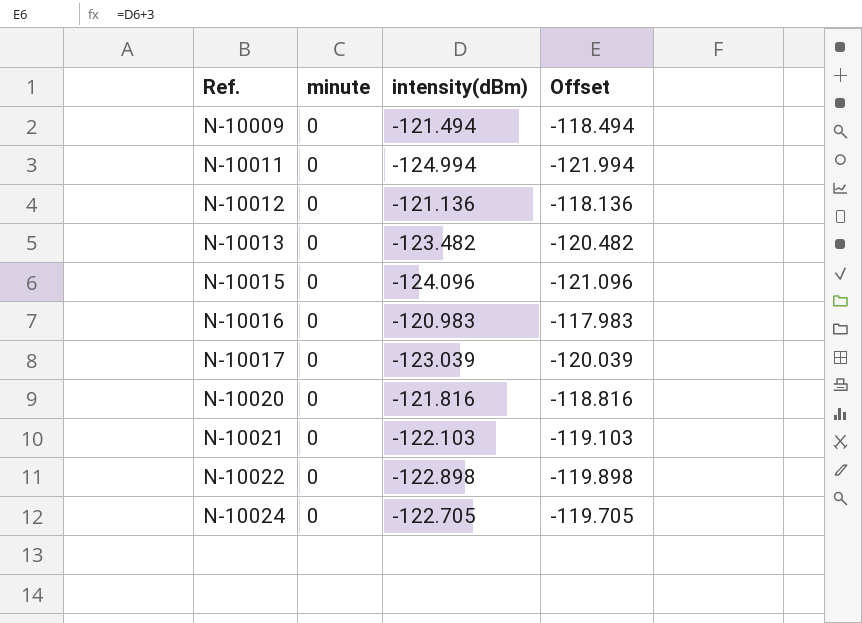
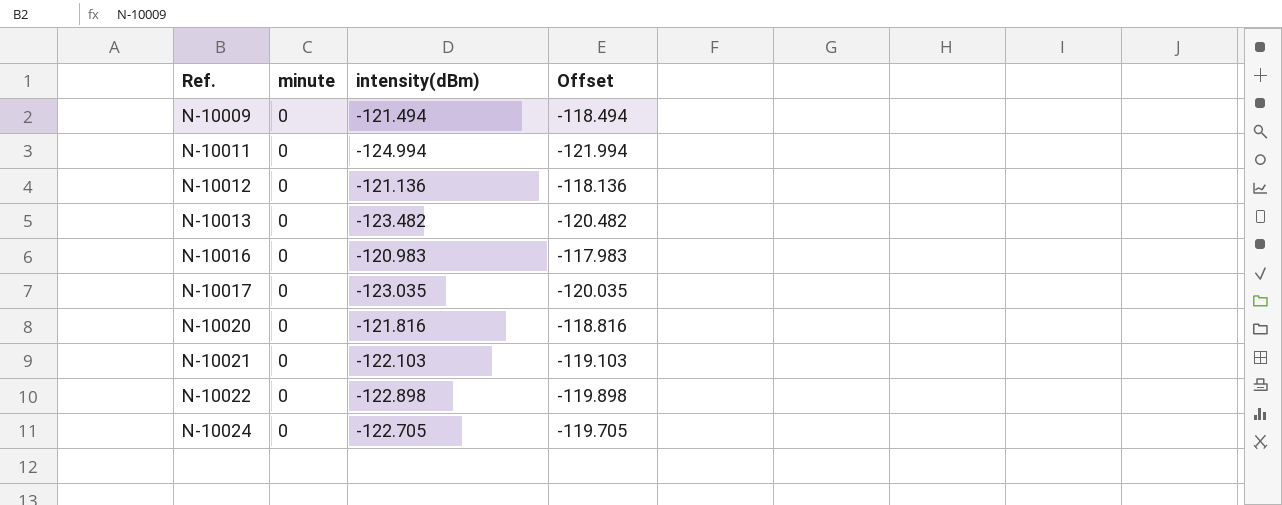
row N-10015: 0 | -124.096 | -121.096 -> none
N-10017 | intensity(dBm): -123.039 -> -123.035
N-10017 | Offset: -120.039 -> -120.035

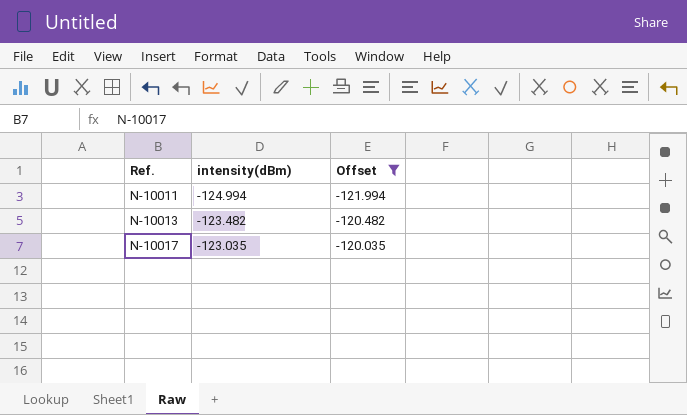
filter: none -> Offset <= -120.035
column minute | position: 2 -> none

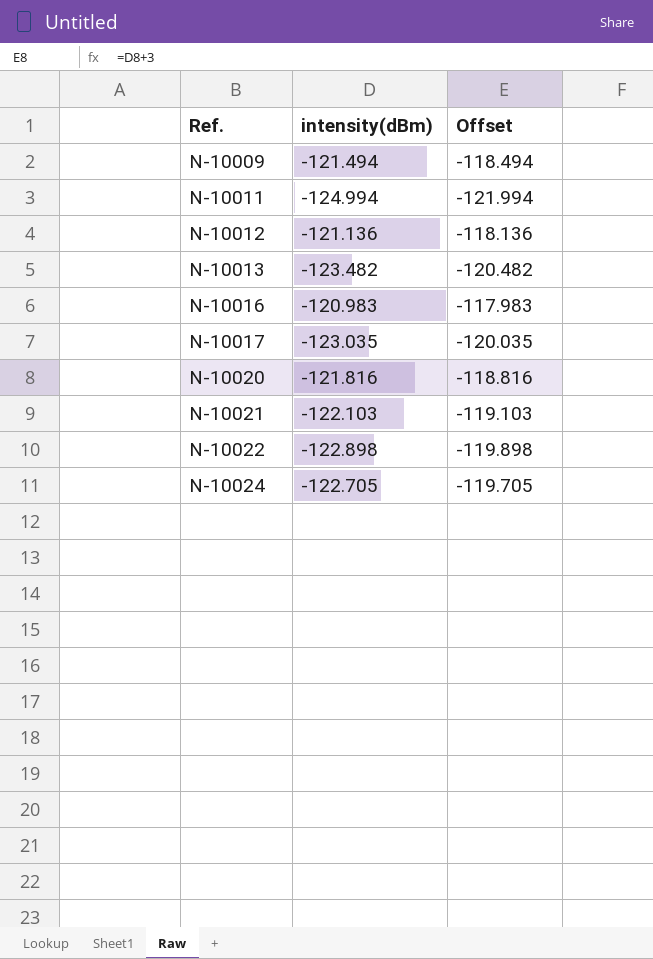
filter: Offset <= -120.035 -> none

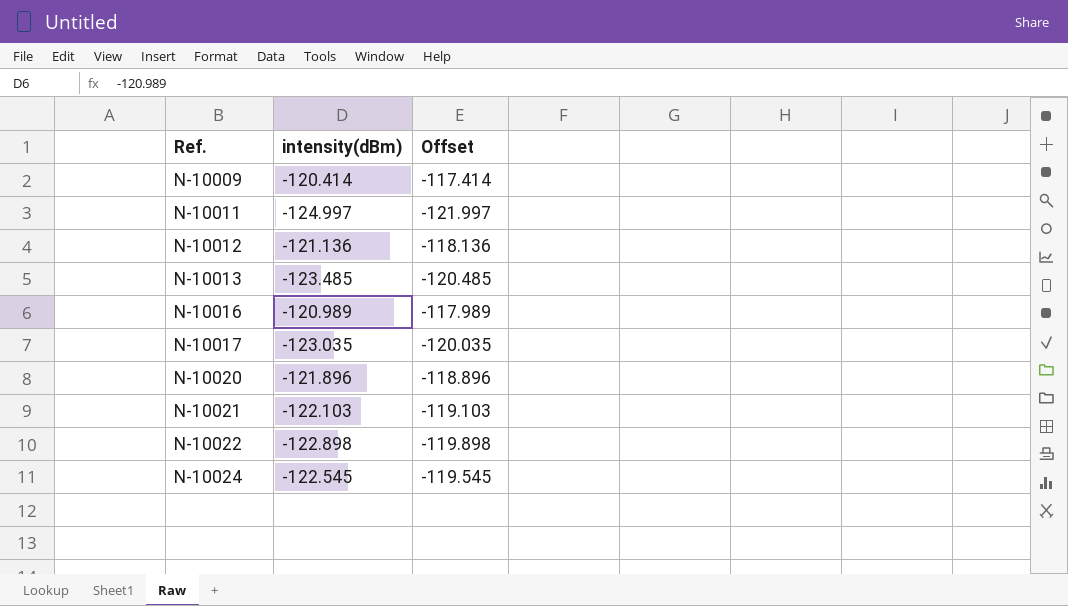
N-10009 | intensity(dBm): -121.494 -> -120.414
N-10009 | Offset: -118.494 -> -117.414
N-10011 | intensity(dBm): -124.994 -> -124.997
N-10011 | Offset: -121.994 -> -121.997
N-10013 | intensity(dBm): -123.482 -> -123.485
N-10013 | Offset: -120.482 -> -120.485
N-10016 | intensity(dBm): -120.983 -> -120.989
N-10016 | Offset: -117.983 -> -117.989
N-10020 | intensity(dBm): -121.816 -> -121.896
N-10020 | Offset: -118.816 -> -118.896
N-10024 | intensity(dBm): -122.705 -> -122.545
N-10024 | Offset: -119.705 -> -119.545

